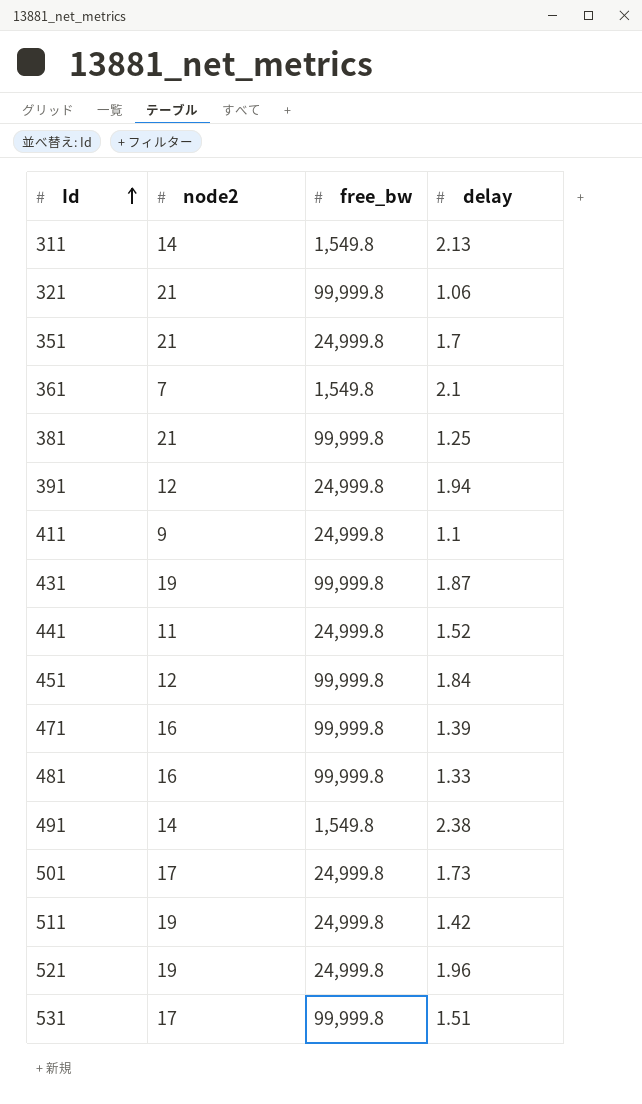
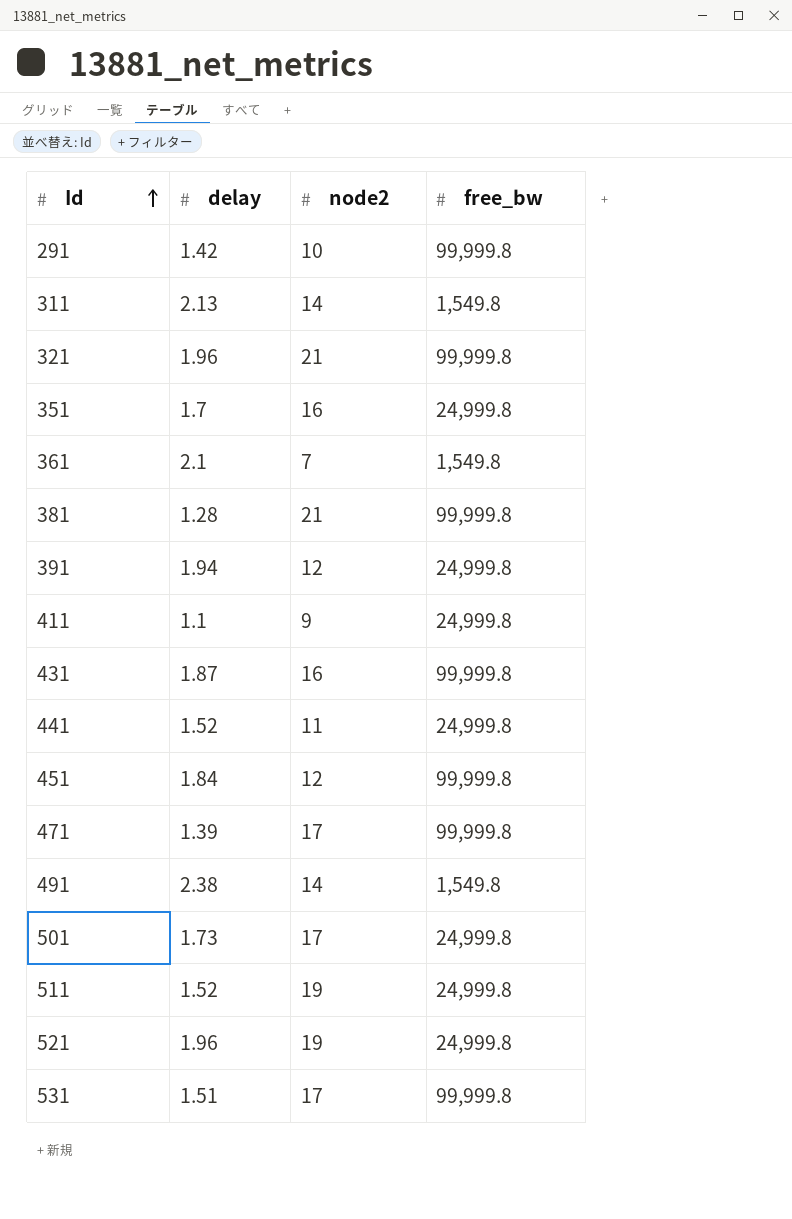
column delay | position: 4 -> 2
row 481: 16 | 99,999.8 | 1.33 -> none
row 291: none -> 1.42 | 10 | 99,999.8
321 | delay: 1.06 -> 1.96
351 | node2: 21 -> 16
381 | delay: 1.25 -> 1.28
431 | node2: 19 -> 16
471 | node2: 16 -> 17
511 | delay: 1.42 -> 1.52

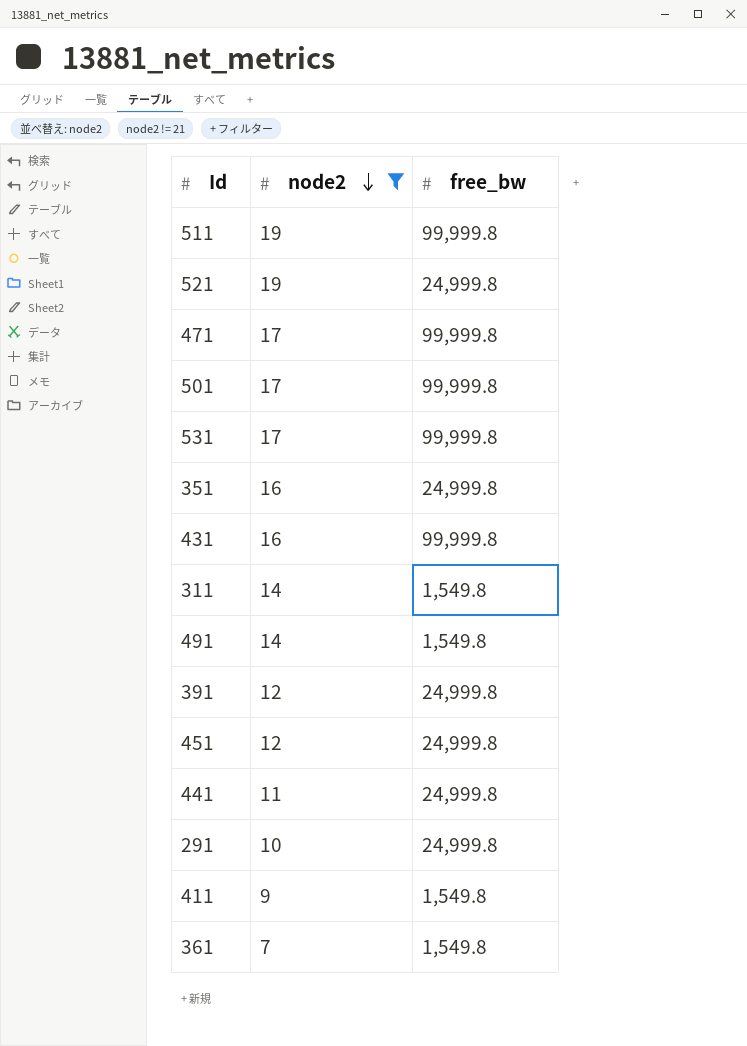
filter: none -> node2 != 21
row order: Id ascending -> node2 descending
column delay | position: 2 -> none
511 | free_bw: 24,999.8 -> 99,999.8
501 | free_bw: 24,999.8 -> 99,999.8
451 | free_bw: 99,999.8 -> 24,999.8
291 | free_bw: 99,999.8 -> 24,999.8
411 | free_bw: 24,999.8 -> 1,549.8

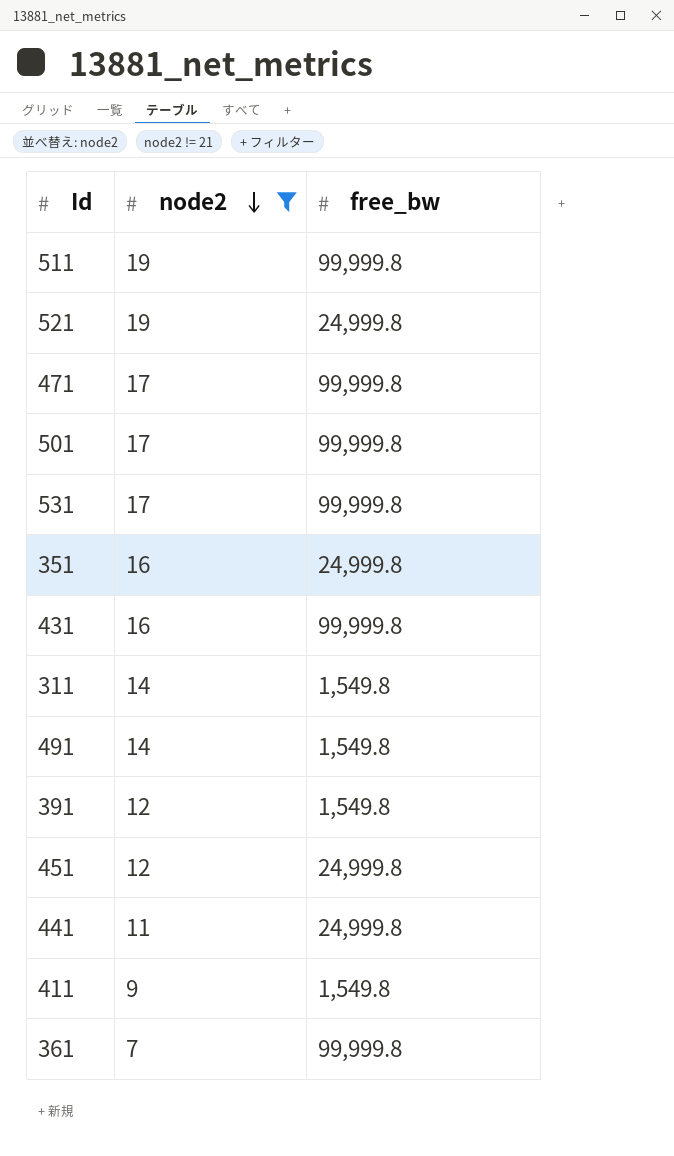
row 291: 10 | 24,999.8 -> none
391 | free_bw: 24,999.8 -> 1,549.8
361 | free_bw: 1,549.8 -> 99,999.8

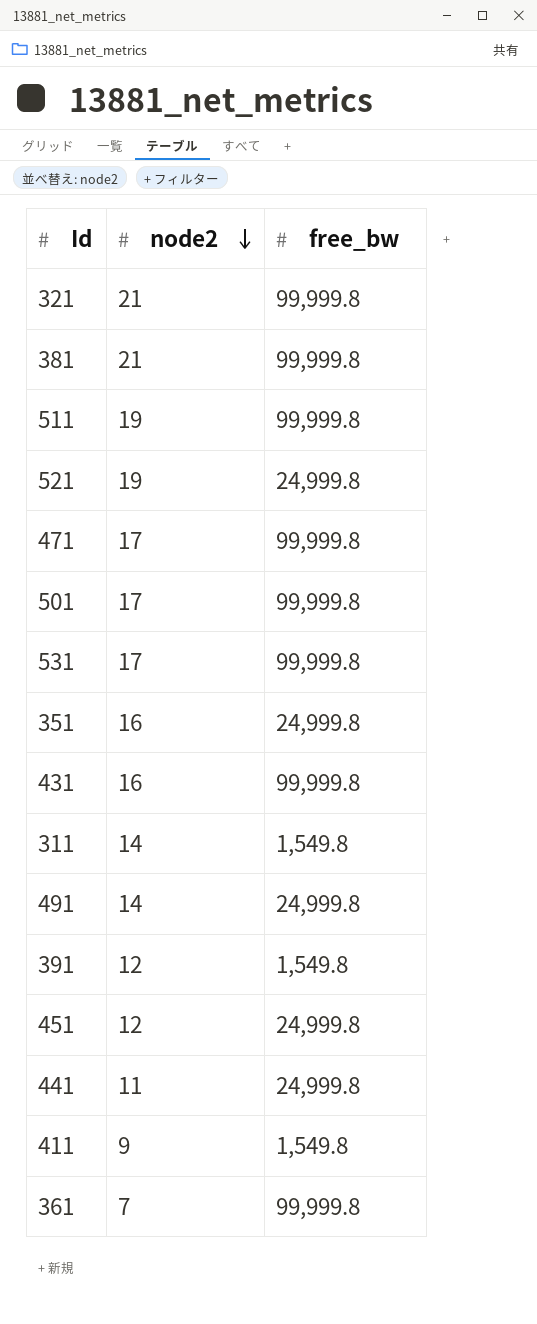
filter: node2 != 21 -> none
491 | free_bw: 1,549.8 -> 24,999.8

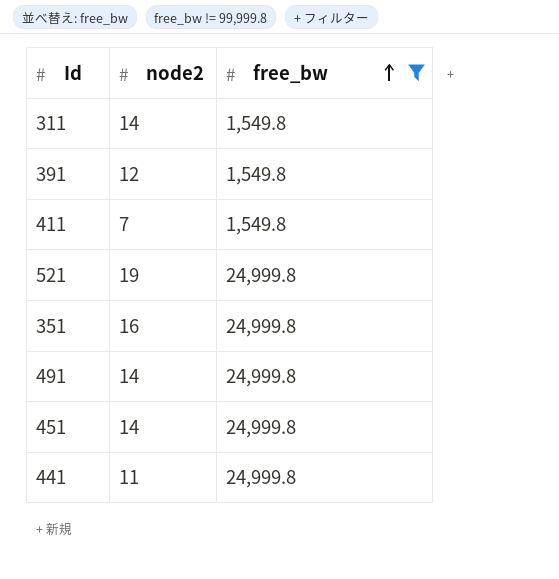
filter: none -> free_bw != 99,999.8
row order: node2 descending -> free_bw ascending
411 | node2: 9 -> 7
451 | node2: 12 -> 14

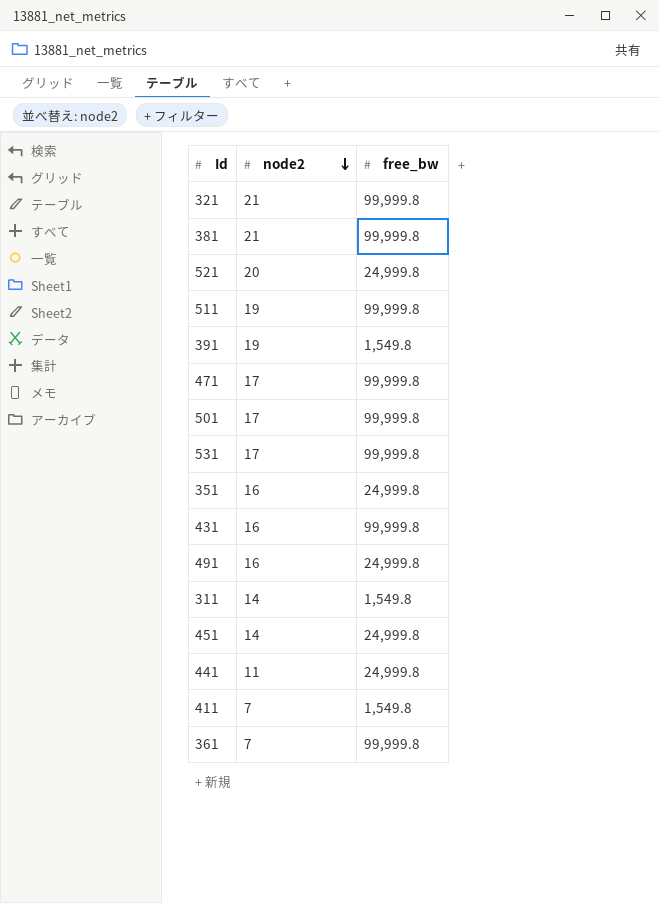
filter: free_bw != 99,999.8 -> none
row order: free_bw ascending -> node2 descending
521 | node2: 19 -> 20
391 | node2: 12 -> 19
491 | node2: 14 -> 16

